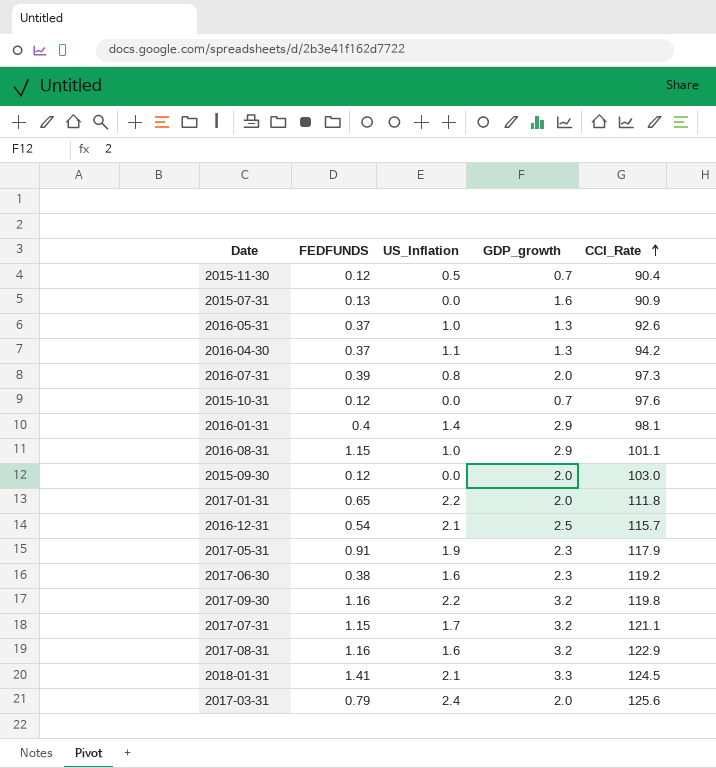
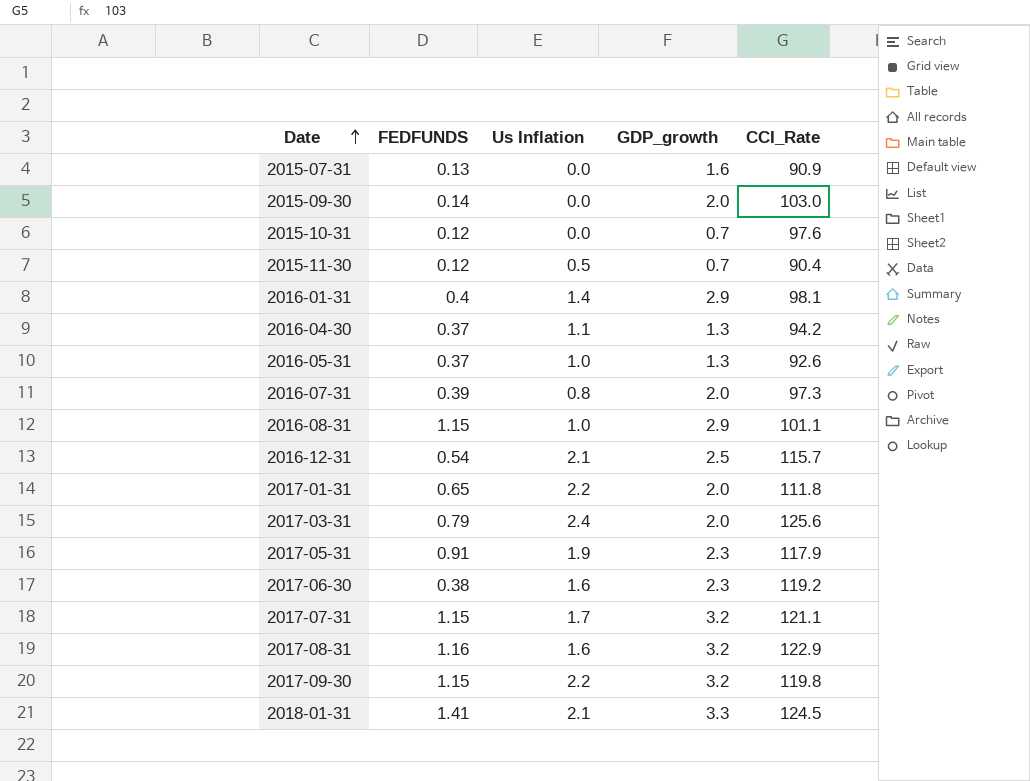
row order: CCI_Rate ascending -> Date ascending
column name: US_Inflation -> Us Inflation
2015-09-30 | FEDFUNDS: 0.12 -> 0.14
2017-09-30 | FEDFUNDS: 1.16 -> 1.15

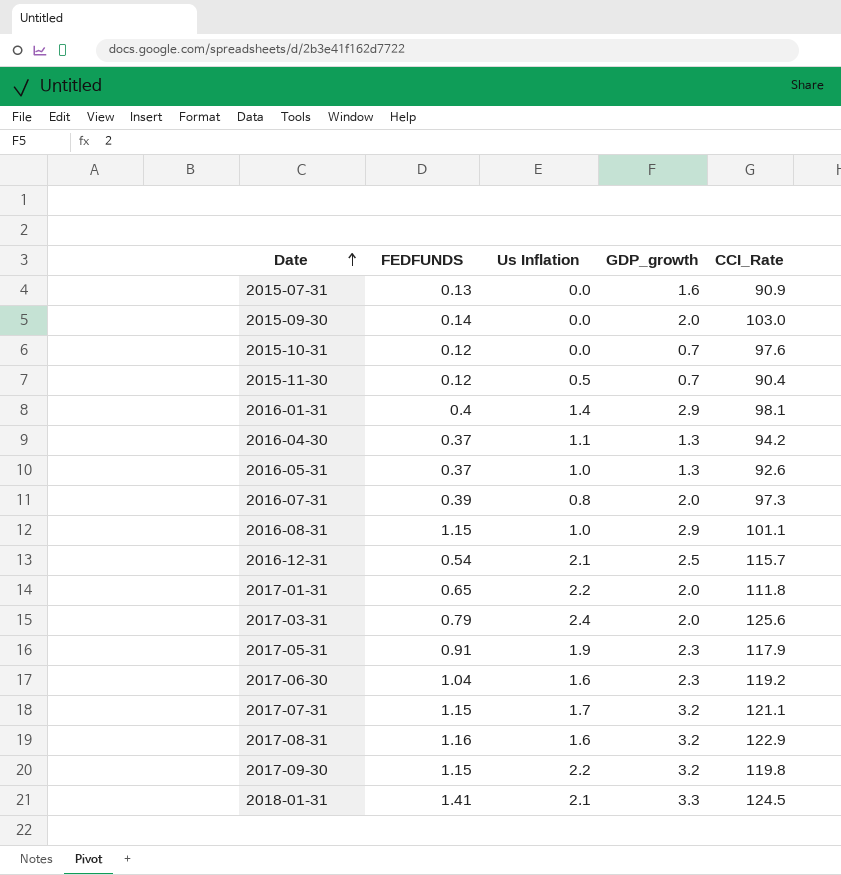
2017-06-30 | FEDFUNDS: 0.38 -> 1.04

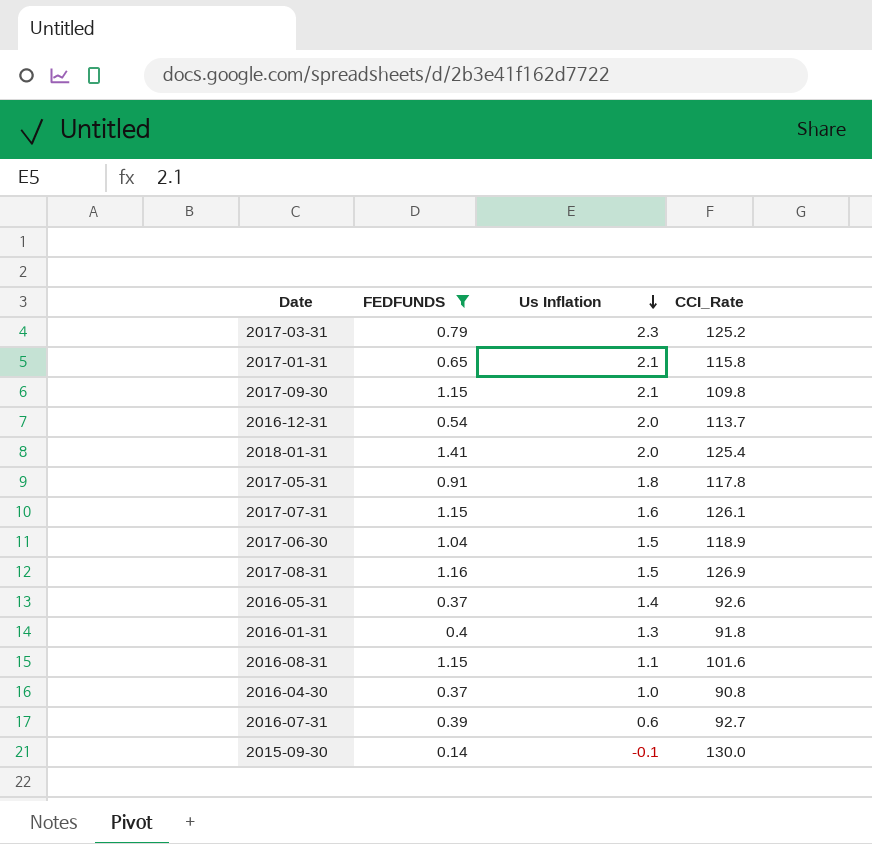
filter: none -> FEDFUNDS >= 0.14
row order: Date ascending -> Us Inflation descending
column GDP_growth | position: 4 -> none
2017-03-31 | Us Inflation: 2.4 -> 2.3
2017-03-31 | CCI_Rate: 125.6 -> 125.2
2017-01-31 | Us Inflation: 2.2 -> 2.1
2017-01-31 | CCI_Rate: 111.8 -> 115.8
2017-09-30 | Us Inflation: 2.2 -> 2.1
2017-09-30 | CCI_Rate: 119.8 -> 109.8
2016-12-31 | Us Inflation: 2.1 -> 2.0
2016-12-31 | CCI_Rate: 115.7 -> 113.7
2018-01-31 | Us Inflation: 2.1 -> 2.0
2018-01-31 | CCI_Rate: 124.5 -> 125.4
2017-05-31 | Us Inflation: 1.9 -> 1.8
2017-05-31 | CCI_Rate: 117.9 -> 117.8
2017-07-31 | Us Inflation: 1.7 -> 1.6
2017-07-31 | CCI_Rate: 121.1 -> 126.1
2017-06-30 | Us Inflation: 1.6 -> 1.5
2017-06-30 | CCI_Rate: 119.2 -> 118.9
2017-08-31 | Us Inflation: 1.6 -> 1.5
2017-08-31 | CCI_Rate: 122.9 -> 126.9
2016-05-31 | Us Inflation: 1.0 -> 1.4
2016-01-31 | Us Inflation: 1.4 -> 1.3
2016-01-31 | CCI_Rate: 98.1 -> 91.8
2016-08-31 | Us Inflation: 1.0 -> 1.1
2016-08-31 | CCI_Rate: 101.1 -> 101.6
2016-04-30 | Us Inflation: 1.1 -> 1.0
2016-04-30 | CCI_Rate: 94.2 -> 90.8
2016-07-31 | Us Inflation: 0.8 -> 0.6
2016-07-31 | CCI_Rate: 97.3 -> 92.7
2015-09-30 | Us Inflation: 0.0 -> -0.1
2015-09-30 | CCI_Rate: 103.0 -> 130.0

